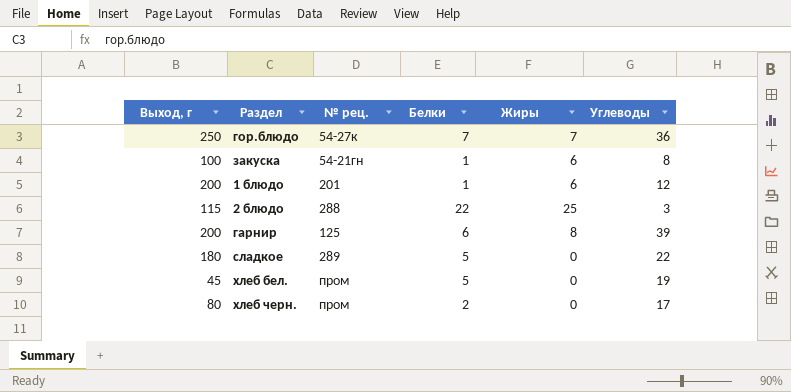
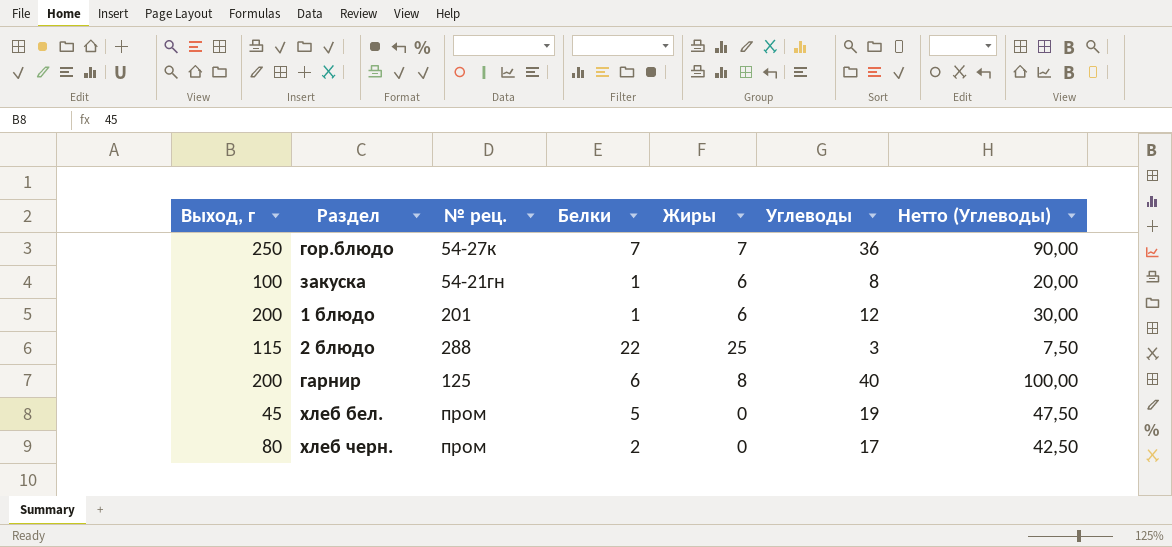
column Нетто (Углеводы) | formula: none -> [Углеводы] * 2,5
row сладкое: 180 | 289 | 5 | 0 | 22 -> none
гарнир | Углеводы: 39 -> 40

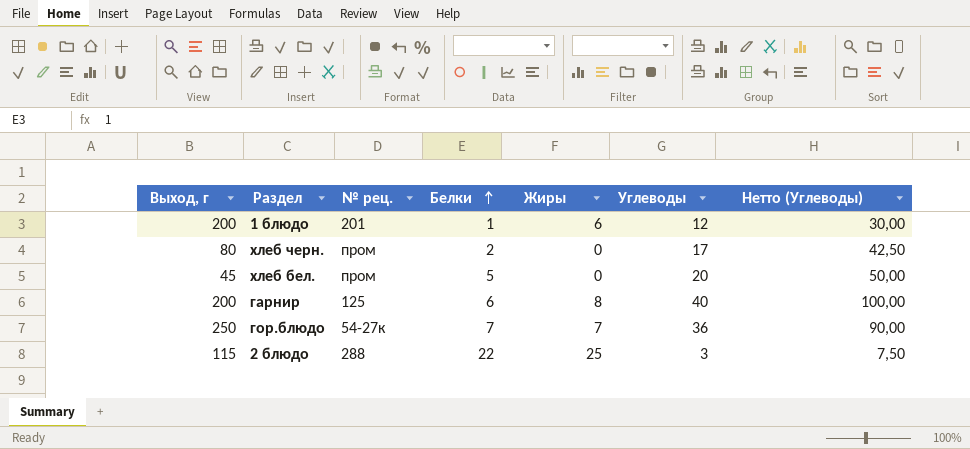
row order: none -> Белки ascending
row закуска: 100 | 54-21гн | 1 | 6 | 8 | 20,00 -> none
хлеб бел. | Углеводы: 19 -> 20
хлеб бел. | Нетто (Углеводы): 47,50 -> 50,00

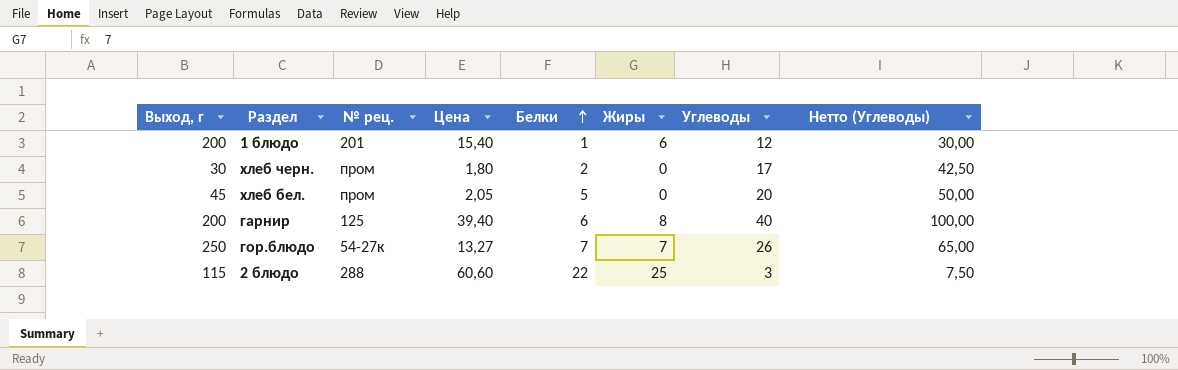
column Цена | position: none -> 4
хлеб черн. | Выход, г: 80 -> 30
гор.блюдо | Углеводы: 36 -> 26
гор.блюдо | Нетто (Углеводы): 90,00 -> 65,00

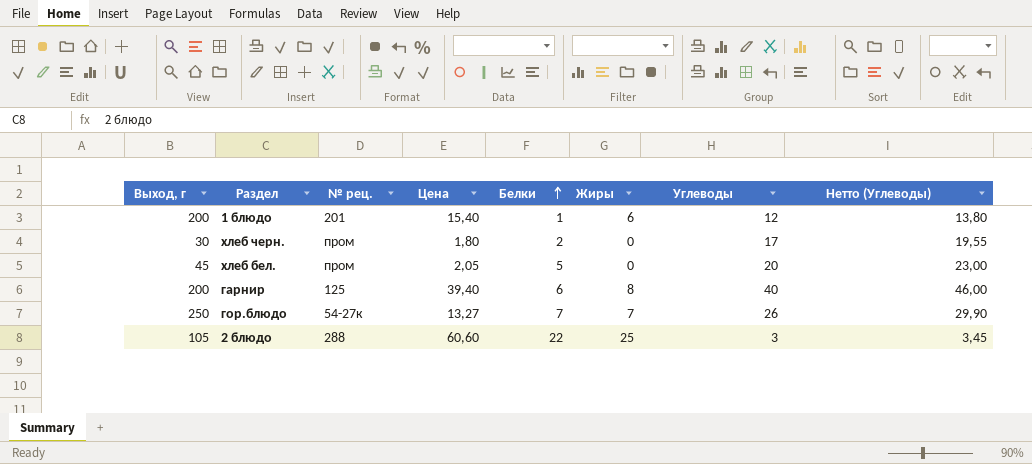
column Нетто (Углеводы) | formula: [Углеводы] * 2,5 -> [Углеводы] * 1,15
2 блюдо | Выход, г: 115 -> 105

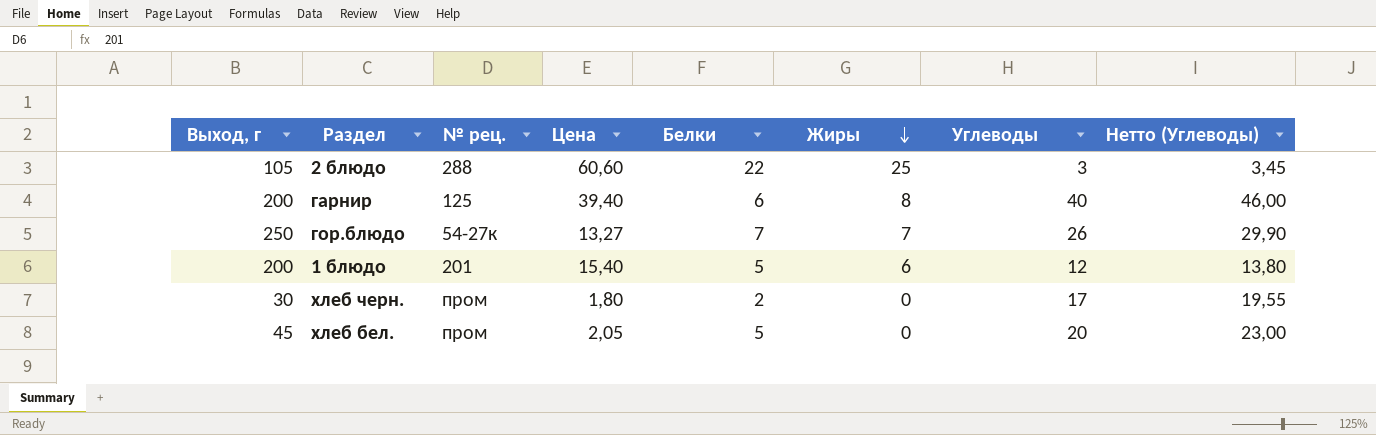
row order: Белки ascending -> Жиры descending
1 блюдо | Белки: 1 -> 5

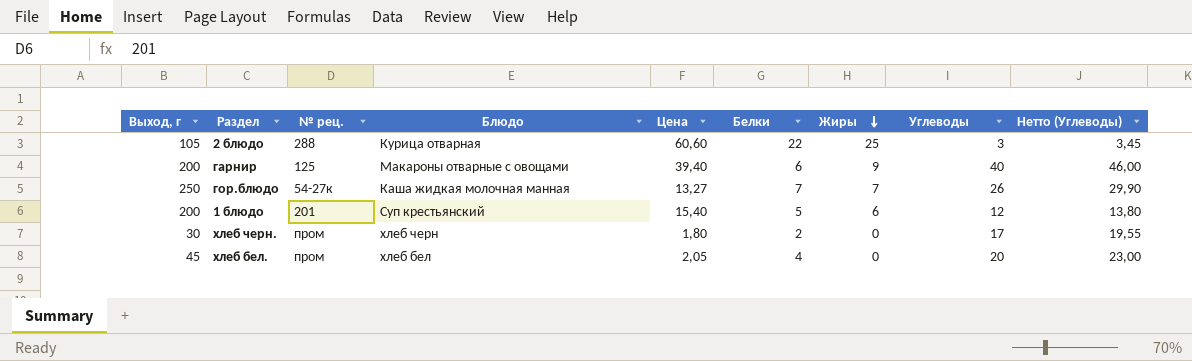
column Блюдо | position: none -> 4
гарнир | Жиры: 8 -> 9
хлеб бел. | Белки: 5 -> 4

